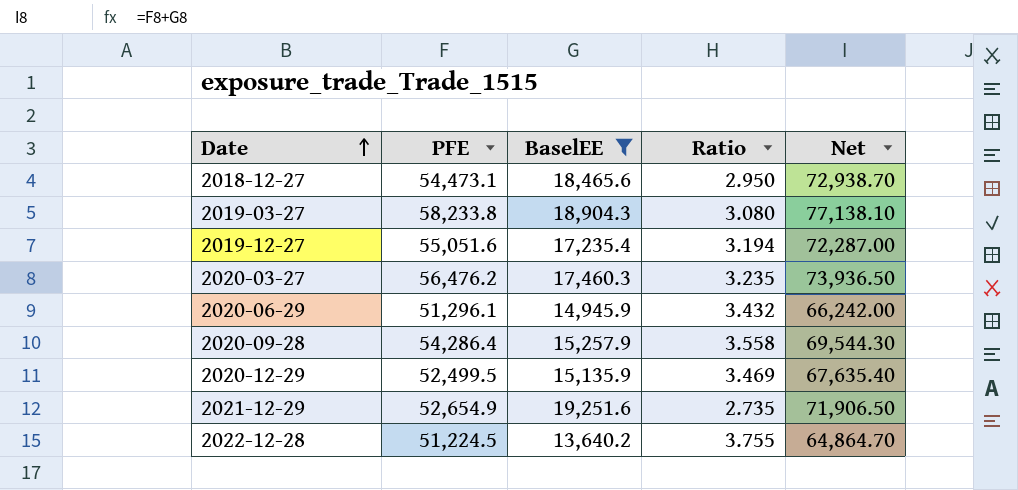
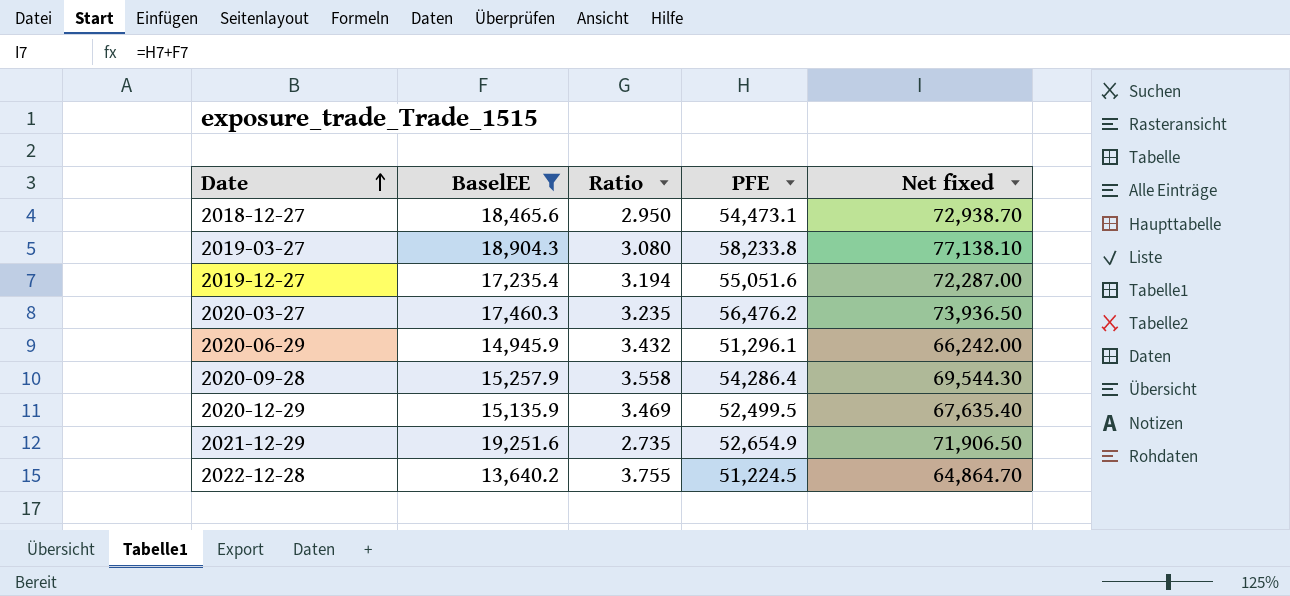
column PFE | position: 2 -> 4
column name: Net -> Net fixed

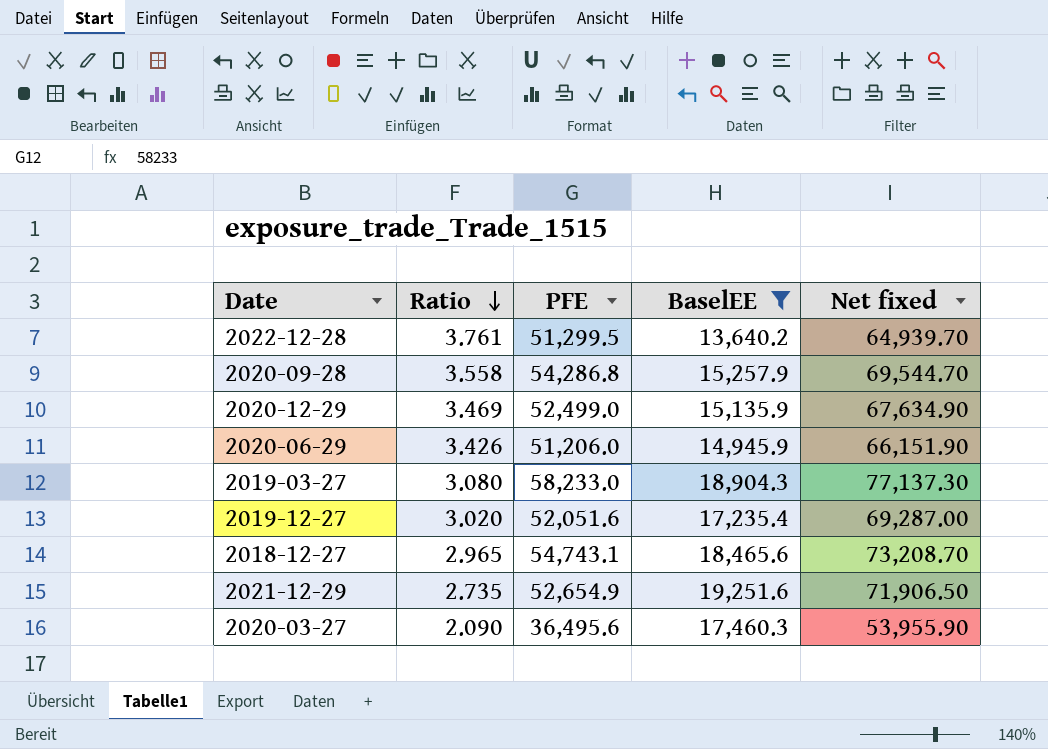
row order: Date ascending -> Ratio descending
column BaselEE | position: 2 -> 4
2022-12-28 | Ratio: 3.755 -> 3.761
2022-12-28 | PFE: 51,224.5 -> 51,299.5
2022-12-28 | Net fixed: 64,864.70 -> 64,939.70
2020-09-28 | PFE: 54,286.4 -> 54,286.8
2020-09-28 | Net fixed: 69,544.30 -> 69,544.70
2020-12-29 | PFE: 52,499.5 -> 52,499.0
2020-12-29 | Net fixed: 67,635.40 -> 67,634.90
2020-06-29 | Ratio: 3.432 -> 3.426
2020-06-29 | PFE: 51,296.1 -> 51,206.0
2020-06-29 | Net fixed: 66,242.00 -> 66,151.90
2019-03-27 | PFE: 58,233.8 -> 58,233.0
2019-03-27 | Net fixed: 77,138.10 -> 77,137.30
2019-12-27 | Ratio: 3.194 -> 3.020
2019-12-27 | PFE: 55,051.6 -> 52,051.6
2019-12-27 | Net fixed: 72,287.00 -> 69,287.00
2018-12-27 | Ratio: 2.950 -> 2.965
2018-12-27 | PFE: 54,473.1 -> 54,743.1
2018-12-27 | Net fixed: 72,938.70 -> 73,208.70
2020-03-27 | Ratio: 3.235 -> 2.090
2020-03-27 | PFE: 56,476.2 -> 36,495.6
2020-03-27 | Net fixed: 73,936.50 -> 53,955.90

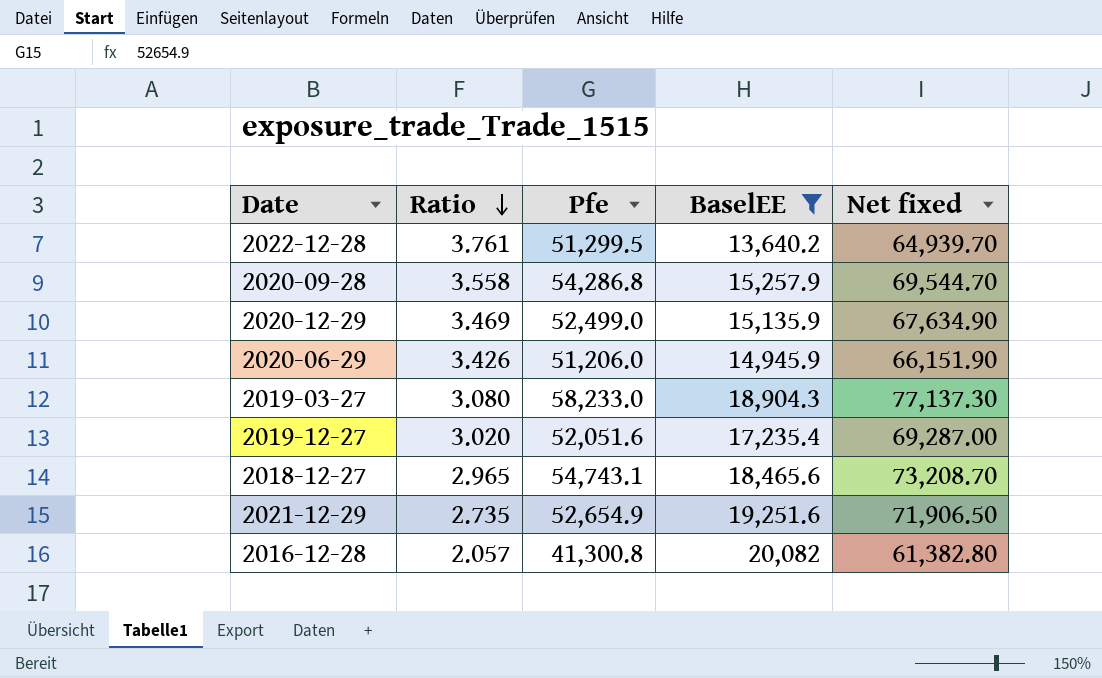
column name: PFE -> Pfe
row 2020-03-27: 2.090 | 36,495.6 | 17,460.3 | 53,955.90 -> none
row 2016-12-28: none -> 2.057 | 41,300.8 | 20,082 | 61,382.80

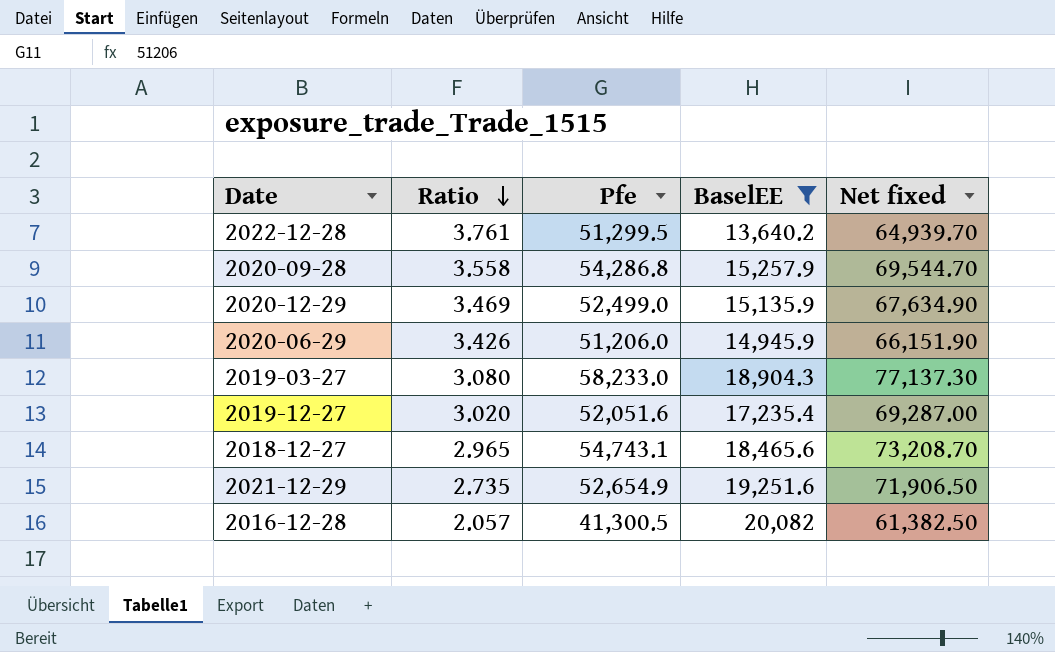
2016-12-28 | Pfe: 41,300.8 -> 41,300.5
2016-12-28 | Net fixed: 61,382.80 -> 61,382.50

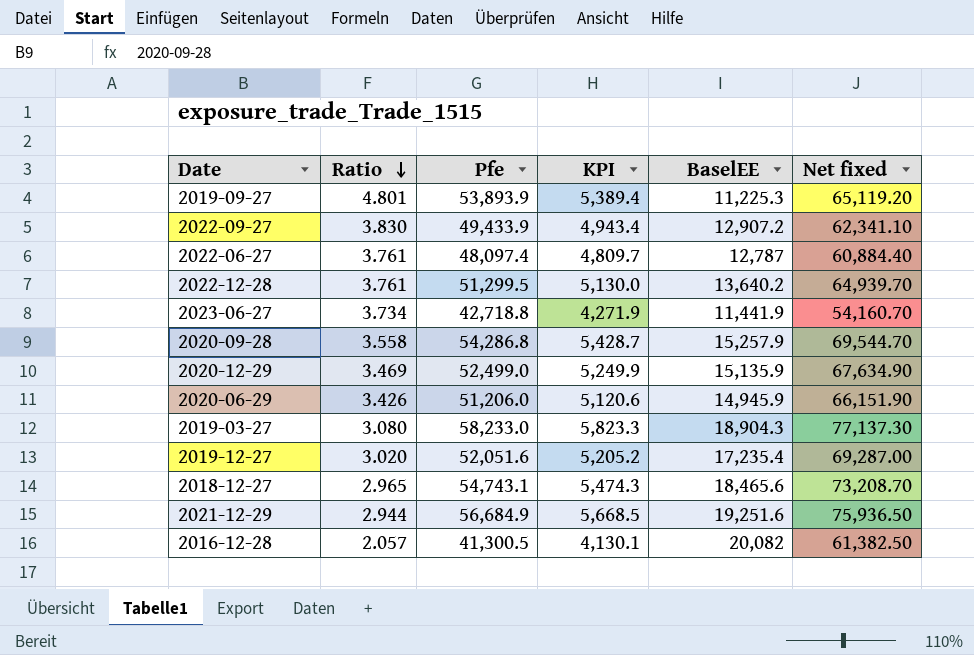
filter: BaselEE >= 13,640.2 -> none
column KPI | formula: none -> [Pfe] * 0.1
2021-12-29 | Ratio: 2.735 -> 2.944
2021-12-29 | Pfe: 52,654.9 -> 56,684.9
2021-12-29 | Net fixed: 71,906.50 -> 75,936.50

